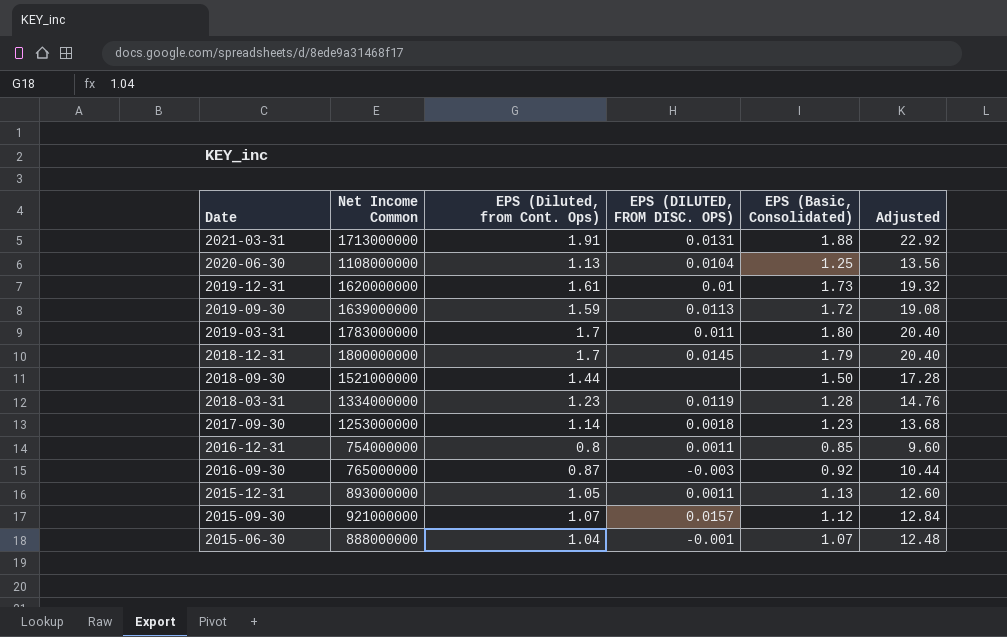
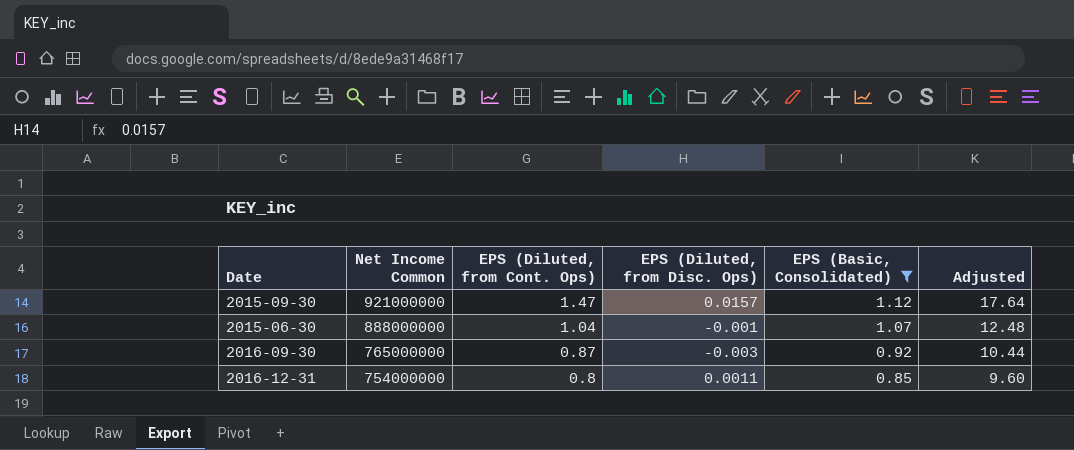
filter: none -> EPS (Basic, Consolidated) <= 1.12
row order: Date descending -> Net Income Common descending
column name: EPS (DILUTED, FROM DISC. OPS) -> EPS (Diluted, from Disc. Ops)
2015-09-30 | EPS (Diluted, from Cont. Ops): 1.07 -> 1.47
2015-09-30 | Adjusted: 12.84 -> 17.64

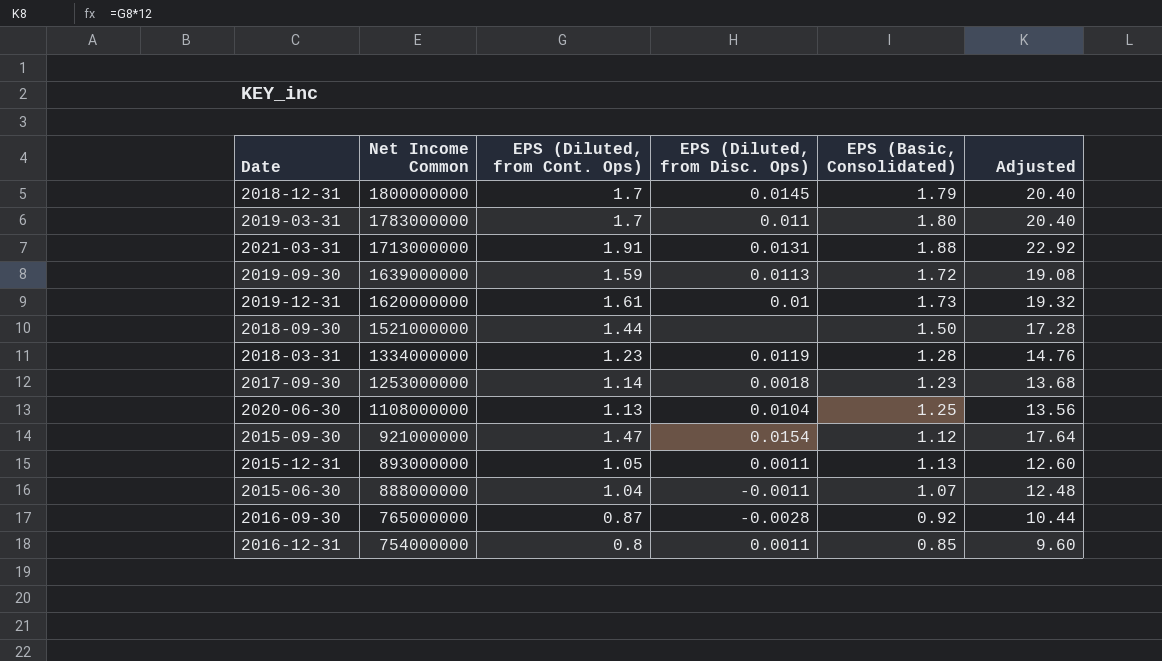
filter: EPS (Basic, Consolidated) <= 1.12 -> none
2015-09-30 | EPS (Diluted, from Disc. Ops): 0.0157 -> 0.0154
2015-06-30 | EPS (Diluted, from Disc. Ops): -0.001 -> -0.0011
2016-09-30 | EPS (Diluted, from Disc. Ops): -0.003 -> -0.0028

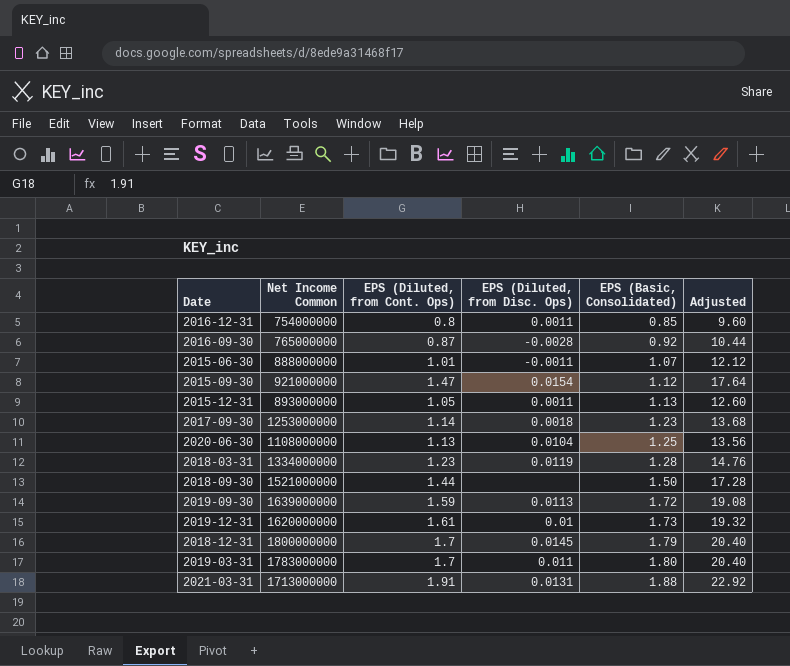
row order: Net Income Common descending -> EPS (Basic, Consolidated) ascending
2015-06-30 | EPS (Diluted, from Cont. Ops): 1.04 -> 1.01
2015-06-30 | Adjusted: 12.48 -> 12.12

